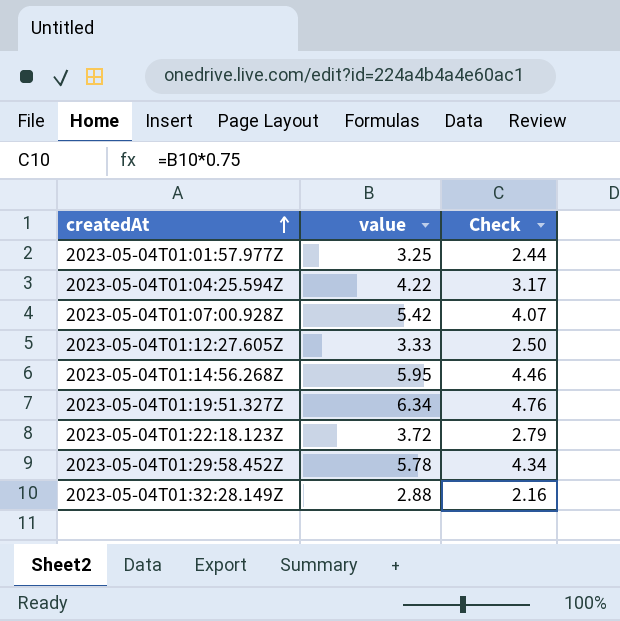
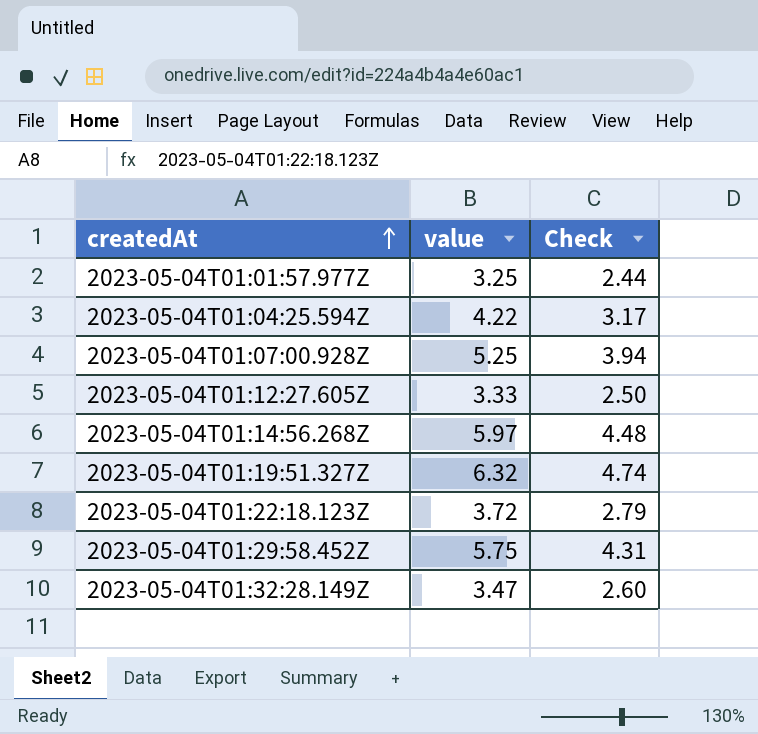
2023-05-04T01:07:00.928Z | value: 5.42 -> 5.25
2023-05-04T01:07:00.928Z | Check: 4.07 -> 3.94
2023-05-04T01:14:56.268Z | value: 5.95 -> 5.97
2023-05-04T01:14:56.268Z | Check: 4.46 -> 4.48
2023-05-04T01:19:51.327Z | value: 6.34 -> 6.32
2023-05-04T01:19:51.327Z | Check: 4.76 -> 4.74
2023-05-04T01:29:58.452Z | value: 5.78 -> 5.75
2023-05-04T01:29:58.452Z | Check: 4.34 -> 4.31
2023-05-04T01:32:28.149Z | value: 2.88 -> 3.47
2023-05-04T01:32:28.149Z | Check: 2.16 -> 2.60

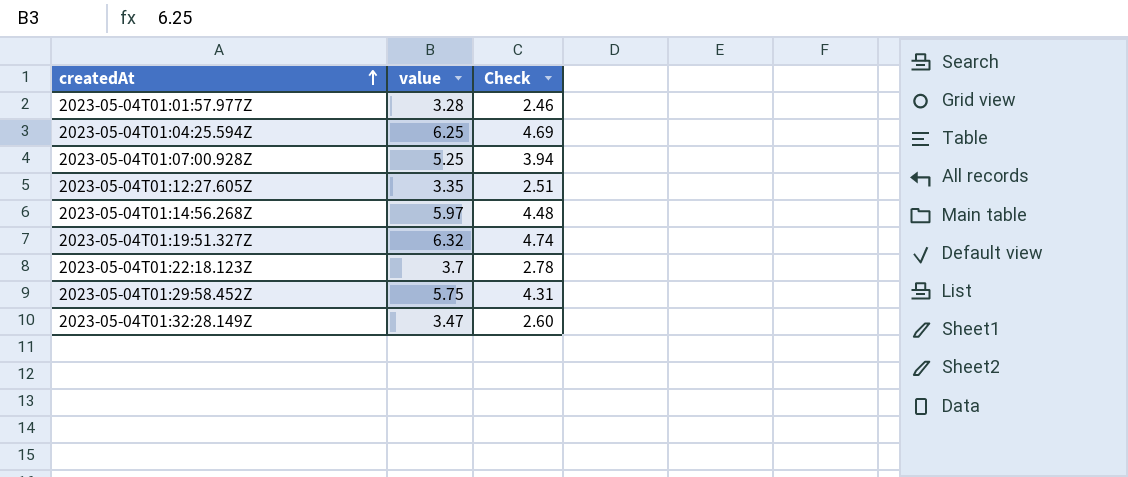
2023-05-04T01:01:57.977Z | value: 3.25 -> 3.28
2023-05-04T01:01:57.977Z | Check: 2.44 -> 2.46
2023-05-04T01:04:25.594Z | value: 4.22 -> 6.25
2023-05-04T01:04:25.594Z | Check: 3.17 -> 4.69
2023-05-04T01:12:27.605Z | value: 3.33 -> 3.35
2023-05-04T01:12:27.605Z | Check: 2.50 -> 2.51
2023-05-04T01:22:18.123Z | value: 3.72 -> 3.7
2023-05-04T01:22:18.123Z | Check: 2.79 -> 2.78

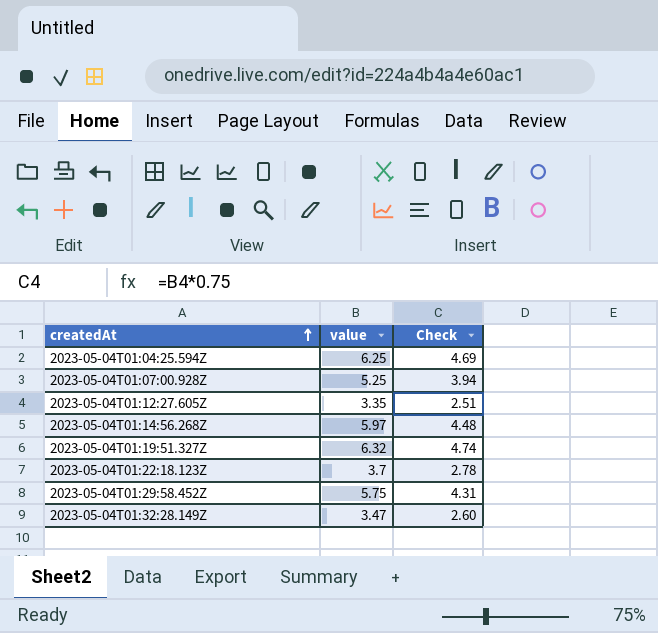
row 2023-05-04T01:01:57.977Z: 3.28 | 2.46 -> none

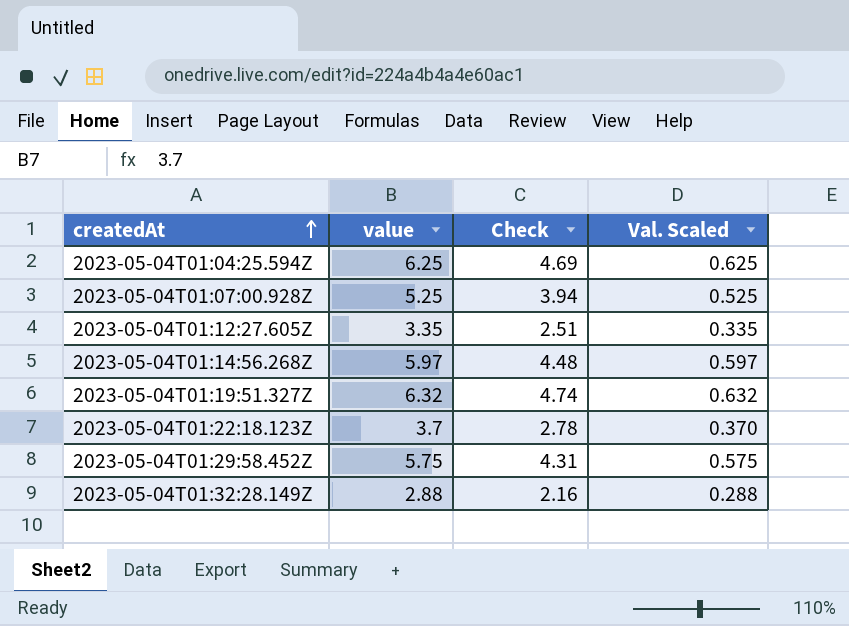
column Val. Scaled | formula: none -> [value] * 0.1
2023-05-04T01:32:28.149Z | value: 3.47 -> 2.88
2023-05-04T01:32:28.149Z | Check: 2.60 -> 2.16

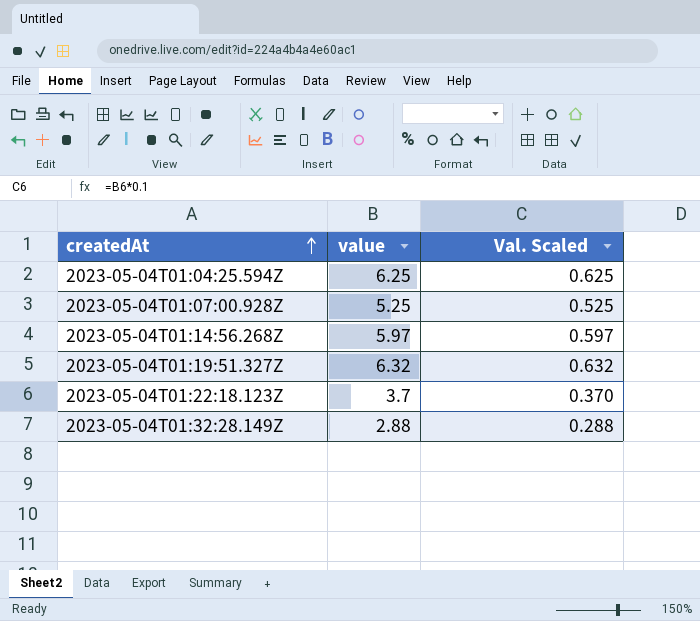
column Check | formula: [value] * 0.75 -> none
row 2023-05-04T01:12:27.605Z: 3.35 | 2.51 | 0.335 -> none
row 2023-05-04T01:29:58.452Z: 5.75 | 4.31 | 0.575 -> none

